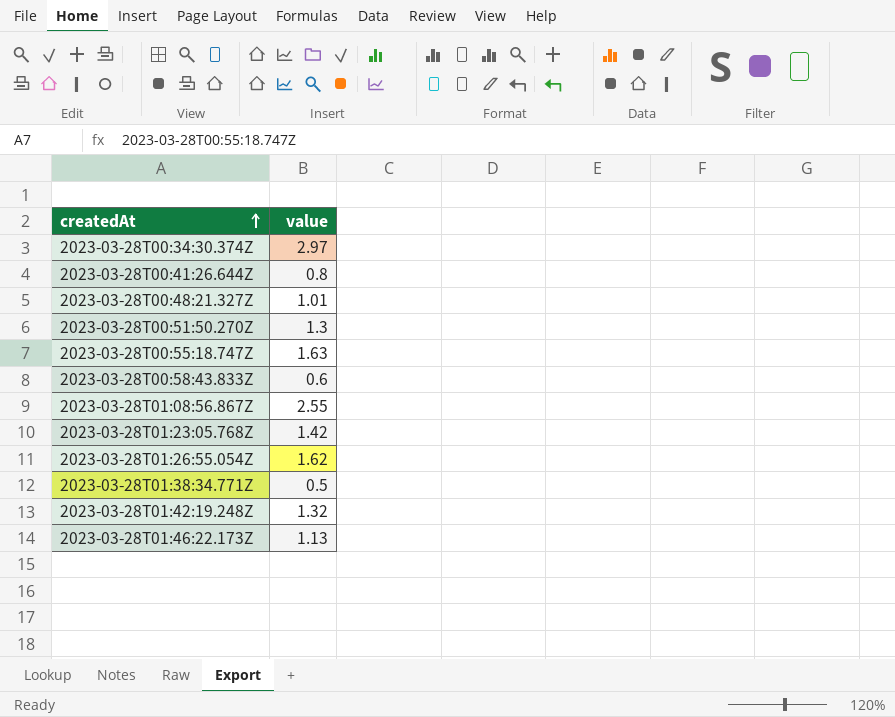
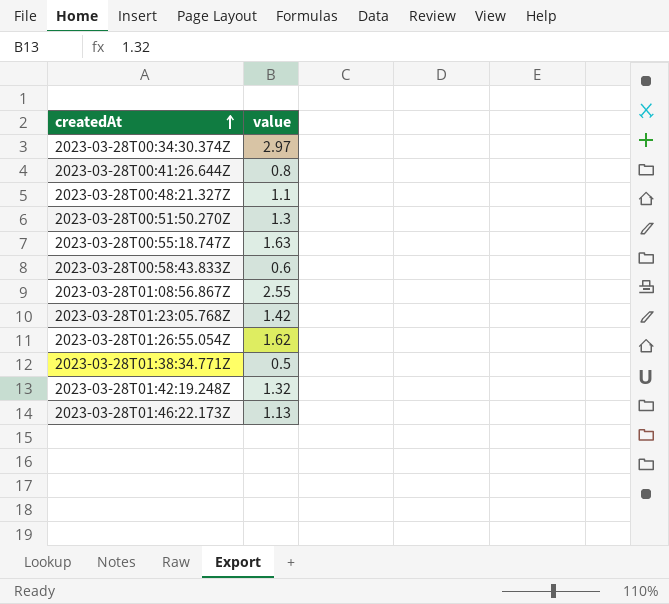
2023-03-28T00:48:21.327Z | value: 1.01 -> 1.1

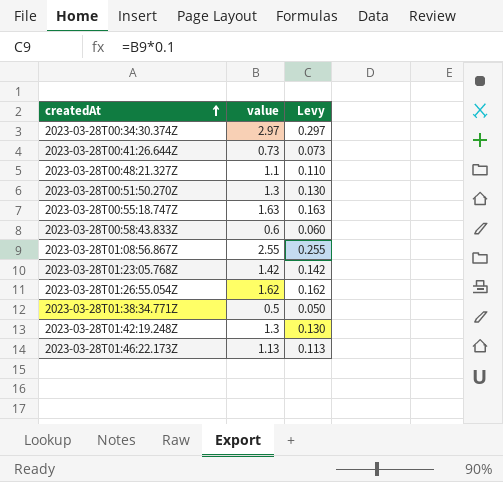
column Levy | formula: none -> [value] * 0.1
2023-03-28T00:41:26.644Z | value: 0.8 -> 0.73
2023-03-28T01:42:19.248Z | value: 1.32 -> 1.3

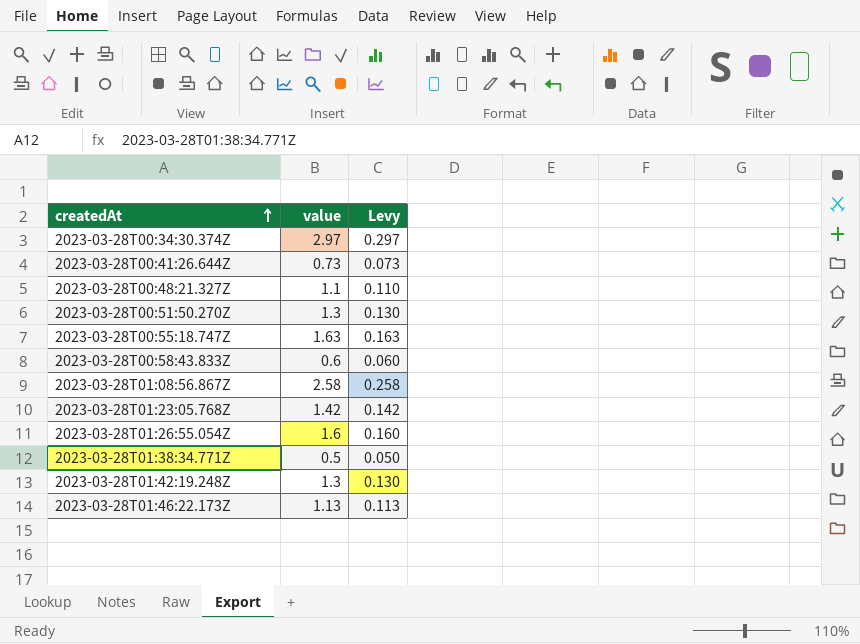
2023-03-28T01:08:56.867Z | value: 2.55 -> 2.58
2023-03-28T01:08:56.867Z | Levy: 0.255 -> 0.258
2023-03-28T01:26:55.054Z | value: 1.62 -> 1.6
2023-03-28T01:26:55.054Z | Levy: 0.162 -> 0.160

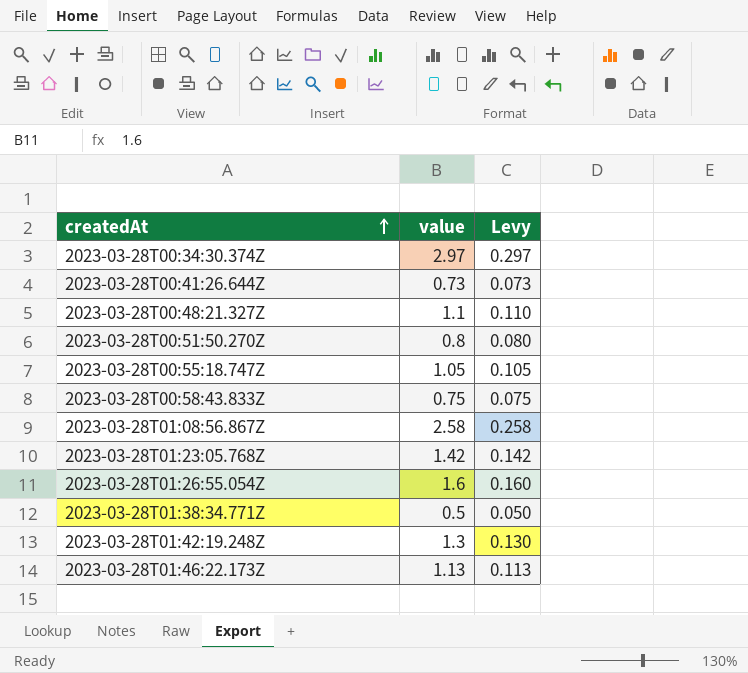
2023-03-28T00:51:50.270Z | value: 1.3 -> 0.8
2023-03-28T00:51:50.270Z | Levy: 0.130 -> 0.080
2023-03-28T00:55:18.747Z | value: 1.63 -> 1.05
2023-03-28T00:55:18.747Z | Levy: 0.163 -> 0.105
2023-03-28T00:58:43.833Z | value: 0.6 -> 0.75
2023-03-28T00:58:43.833Z | Levy: 0.060 -> 0.075

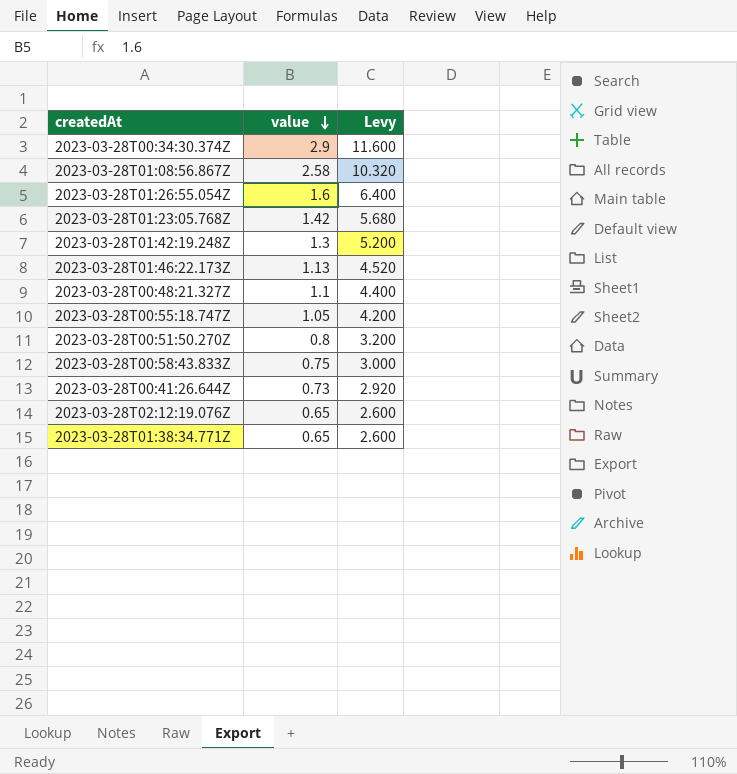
row order: createdAt ascending -> value descending
column Levy | formula: [value] * 0.1 -> [value] * 4
2023-03-28T00:34:30.374Z | value: 2.97 -> 2.9
row 2023-03-28T02:12:19.076Z: none -> 0.65 | 2.600
2023-03-28T01:38:34.771Z | value: 0.5 -> 0.65

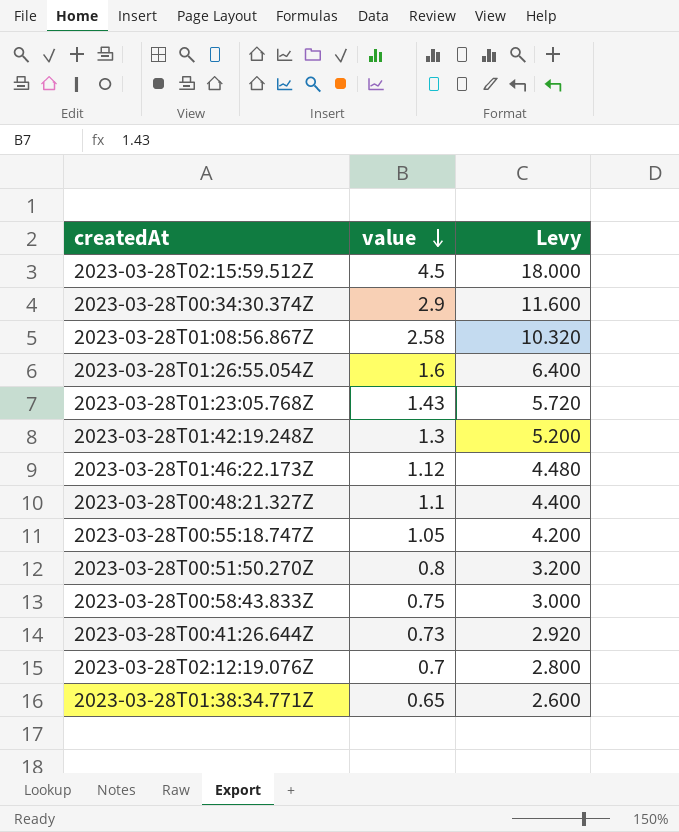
row 2023-03-28T02:15:59.512Z: none -> 4.5 | 18.000
2023-03-28T01:23:05.768Z | value: 1.42 -> 1.43
2023-03-28T01:23:05.768Z | Levy: 5.680 -> 5.720
2023-03-28T01:46:22.173Z | value: 1.13 -> 1.12
2023-03-28T01:46:22.173Z | Levy: 4.520 -> 4.480
2023-03-28T02:12:19.076Z | value: 0.65 -> 0.7
2023-03-28T02:12:19.076Z | Levy: 2.600 -> 2.800

